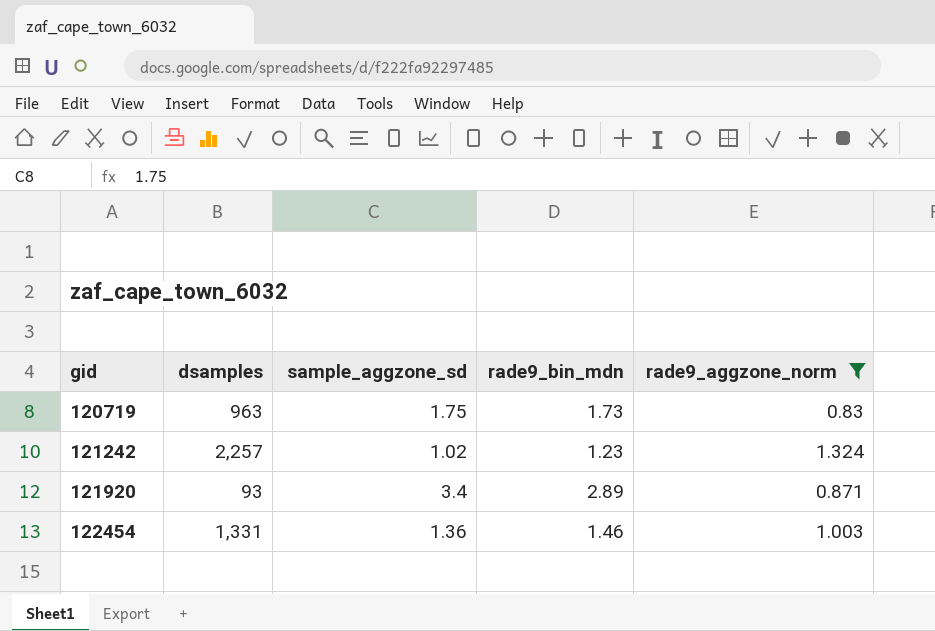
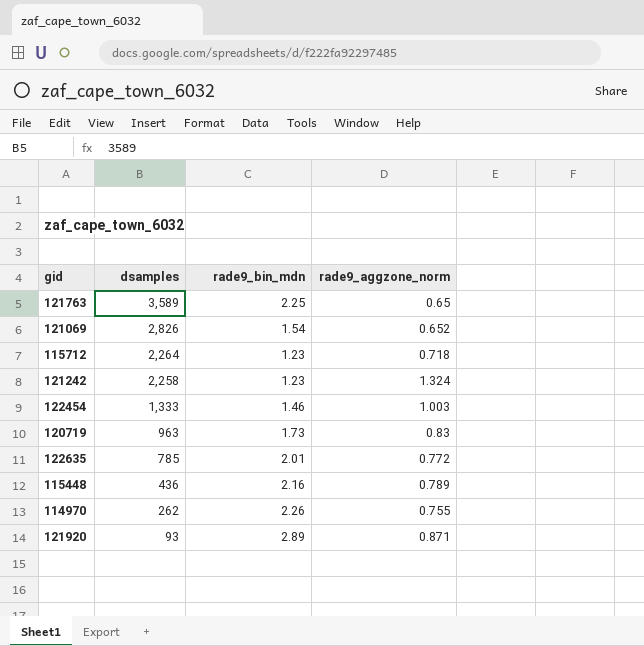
filter: rade9_aggzone_norm >= 0.83 -> none
row order: gid ascending -> dsamples descending
column sample_aggzone_sd | position: 3 -> none
121242 | dsamples: 2,257 -> 2,258
122454 | dsamples: 1,331 -> 1,333

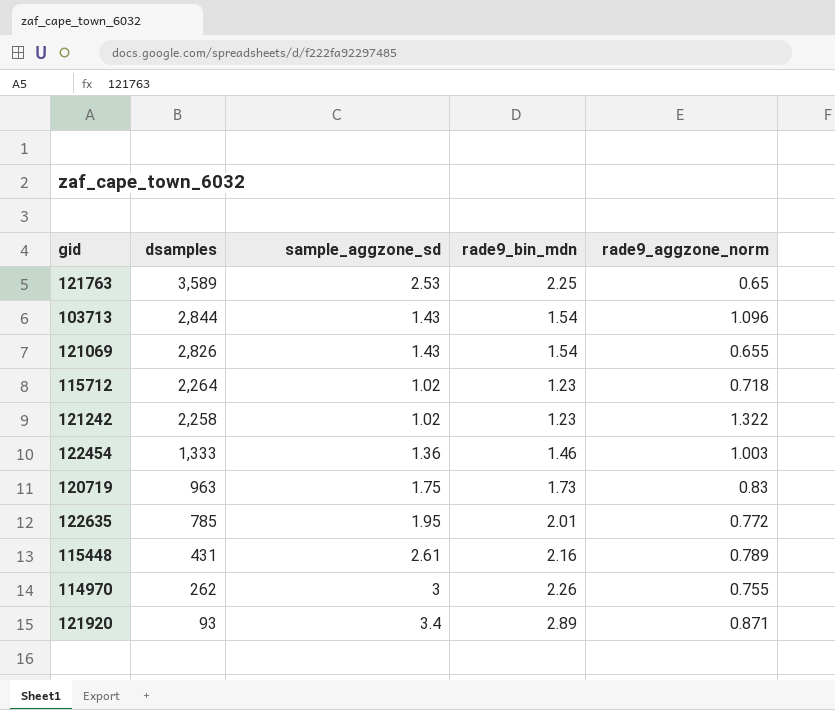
column sample_aggzone_sd | position: none -> 3
row 103713: none -> 2,844 | 1.43 | 1.54 | 1.096
121069 | rade9_aggzone_norm: 0.652 -> 0.655
121242 | rade9_aggzone_norm: 1.324 -> 1.322
115448 | dsamples: 436 -> 431

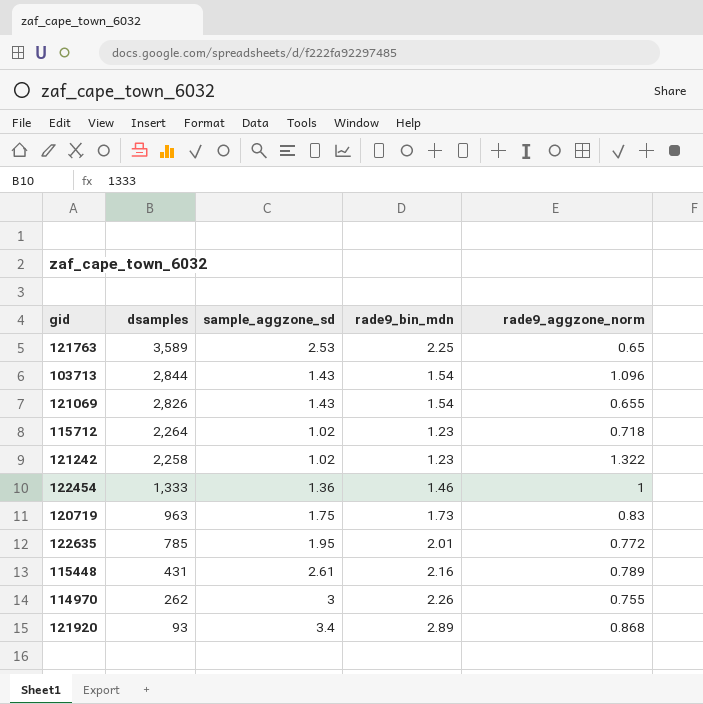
122454 | rade9_aggzone_norm: 1.003 -> 1
121920 | rade9_aggzone_norm: 0.871 -> 0.868

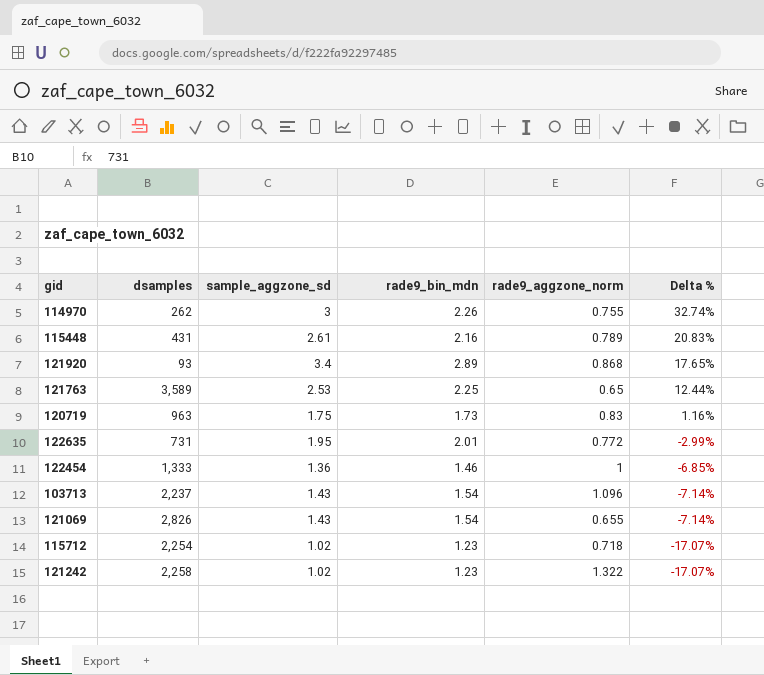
row order: dsamples descending -> Delta % descending
column Delta % | formula: none -> ([sample_aggzone_sd] - [rade9_bin_mdn]) / [rade9_bin_mdn]
122635 | dsamples: 785 -> 731
103713 | dsamples: 2,844 -> 2,237
115712 | dsamples: 2,264 -> 2,254

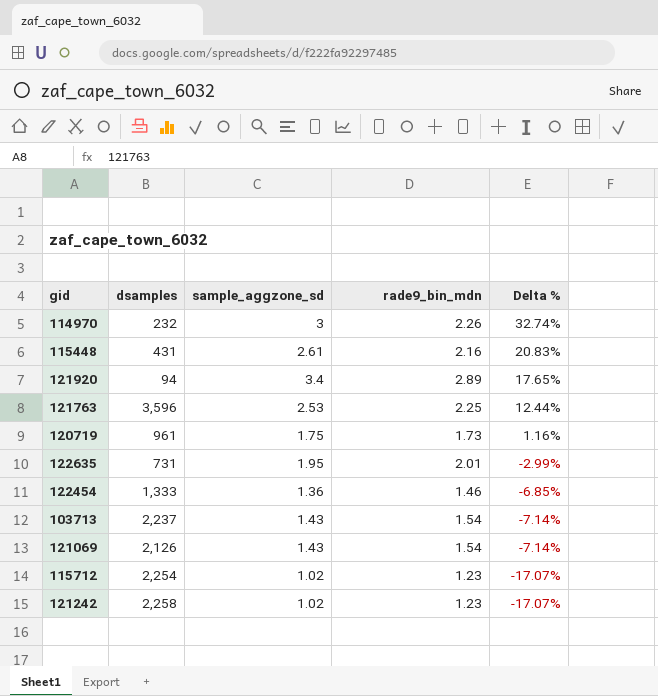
column rade9_aggzone_norm | position: 5 -> none
114970 | dsamples: 262 -> 232
121920 | dsamples: 93 -> 94
121763 | dsamples: 3,589 -> 3,596
120719 | dsamples: 963 -> 961
121069 | dsamples: 2,826 -> 2,126

